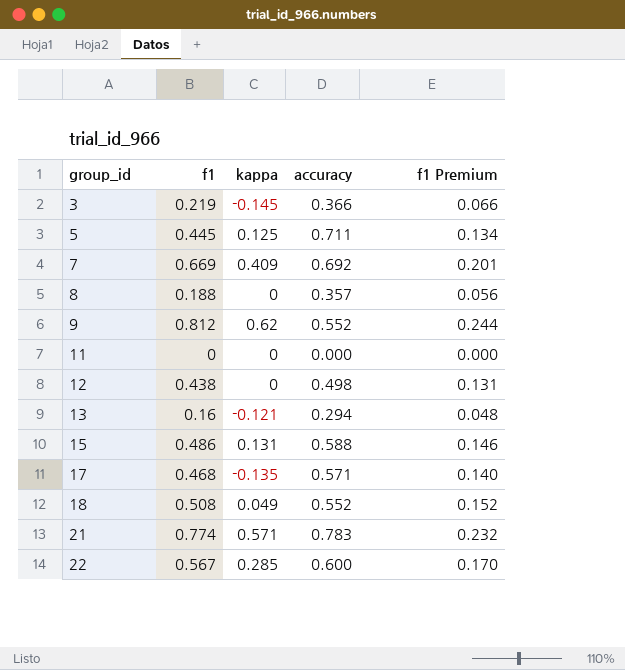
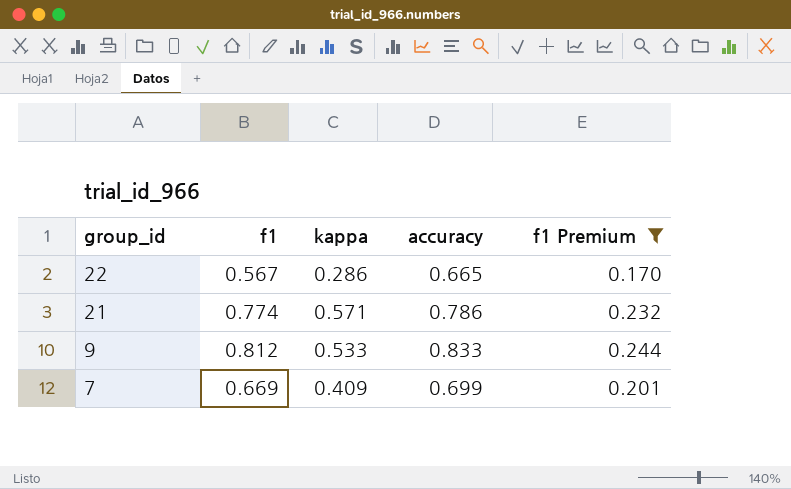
filter: none -> f1 Premium >= 0.170
row order: group_id ascending -> group_id descending
22 | kappa: 0.285 -> 0.286
22 | accuracy: 0.600 -> 0.665
21 | accuracy: 0.783 -> 0.786
9 | kappa: 0.62 -> 0.533
9 | accuracy: 0.552 -> 0.833
7 | accuracy: 0.692 -> 0.699

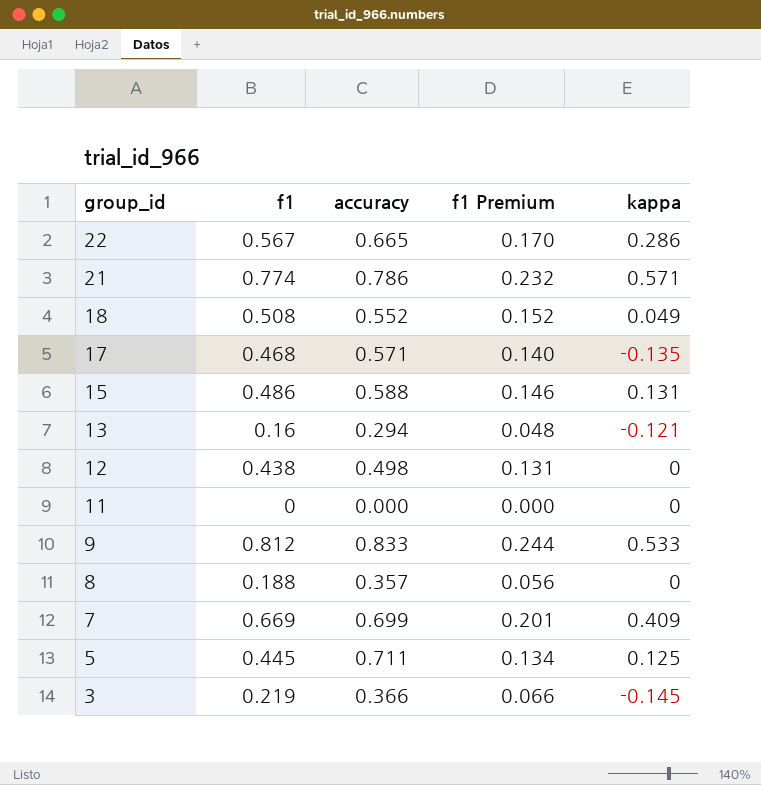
filter: f1 Premium >= 0.170 -> none
column kappa | position: 3 -> 5

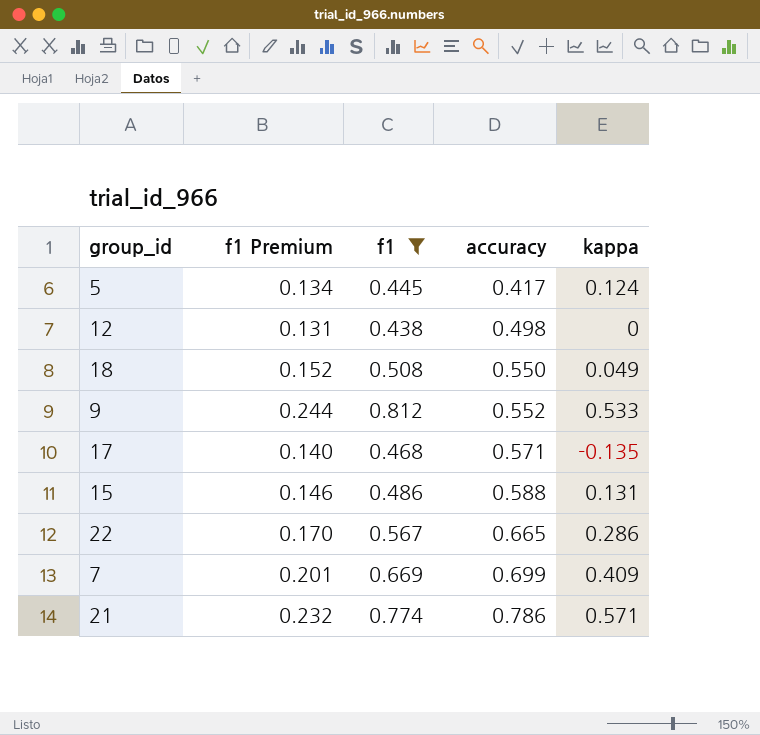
filter: none -> f1 >= 0.438
row order: group_id descending -> accuracy ascending
column f1 Premium | position: 4 -> 2
5 | accuracy: 0.711 -> 0.417
5 | kappa: 0.125 -> 0.124
18 | accuracy: 0.552 -> 0.550
9 | accuracy: 0.833 -> 0.552

